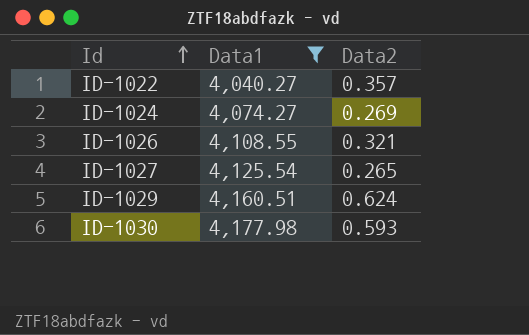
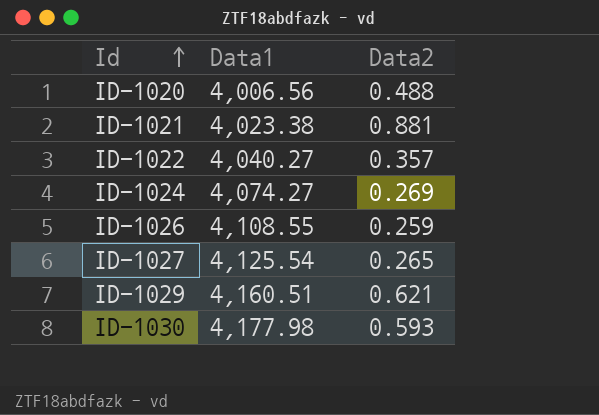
filter: Data1 >= 4,040.27 -> none
ID-1026 | Data2: 0.321 -> 0.259
ID-1029 | Data2: 0.624 -> 0.621

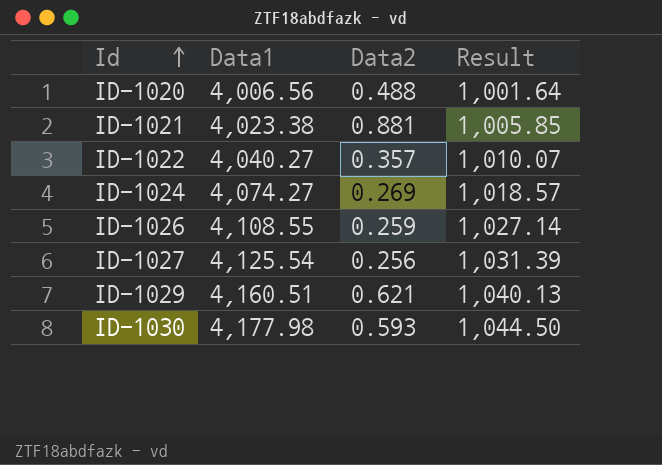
column Result | formula: none -> [Data1] * 0.25
ID-1027 | Data2: 0.265 -> 0.256

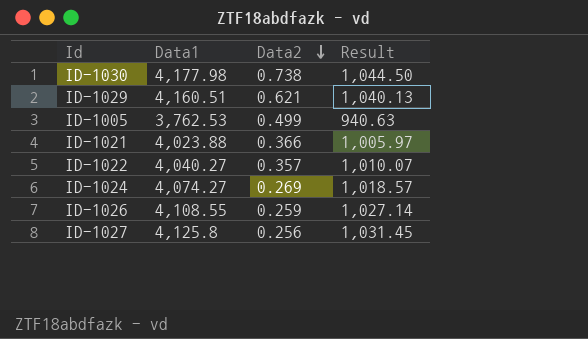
row order: Id ascending -> Data2 descending
row ID-1020: 4,006.56 | 0.488 | 1,001.64 -> none
ID-1030 | Data2: 0.593 -> 0.738
row ID-1005: none -> 3,762.53 | 0.499 | 940.63
ID-1021 | Data1: 4,023.38 -> 4,023.88
ID-1021 | Data2: 0.881 -> 0.366
ID-1021 | Result: 1,005.85 -> 1,005.97
ID-1027 | Data1: 4,125.54 -> 4,125.8
ID-1027 | Result: 1,031.39 -> 1,031.45

